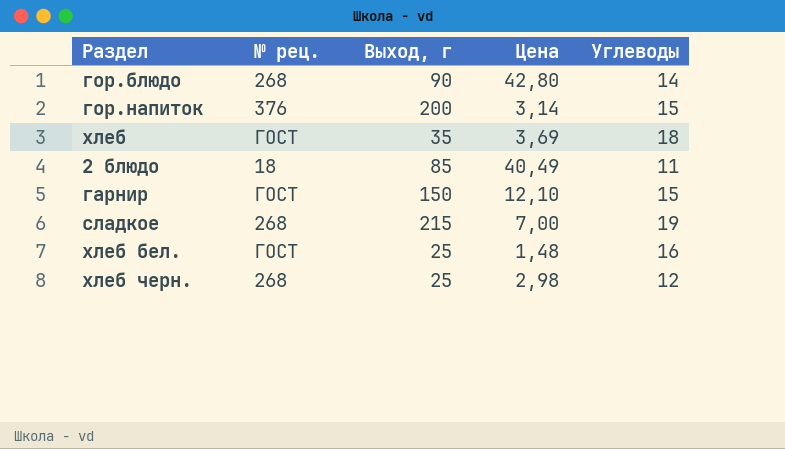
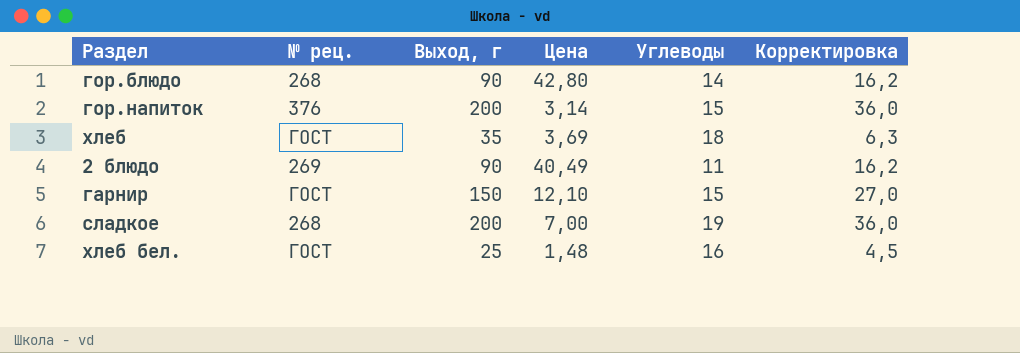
column Корректировка | formula: none -> [Выход, г] * 0,18
row хлеб черн.: 268 | 25 | 2,98 | 12 -> none
2 блюдо | № рец.: 18 -> 269
2 блюдо | Выход, г: 85 -> 90
сладкое | Выход, г: 215 -> 200

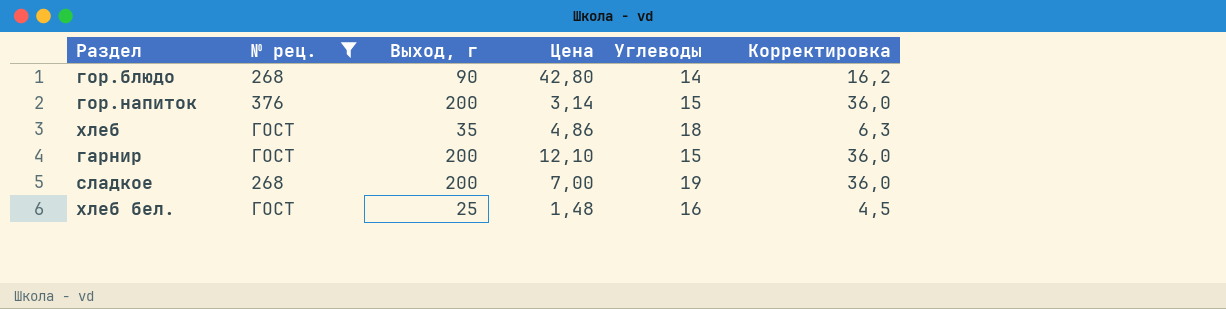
filter: none -> № рец. != 269
хлеб | Цена: 3,69 -> 4,86
гарнир | Выход, г: 150 -> 200
гарнир | Корректировка: 27,0 -> 36,0

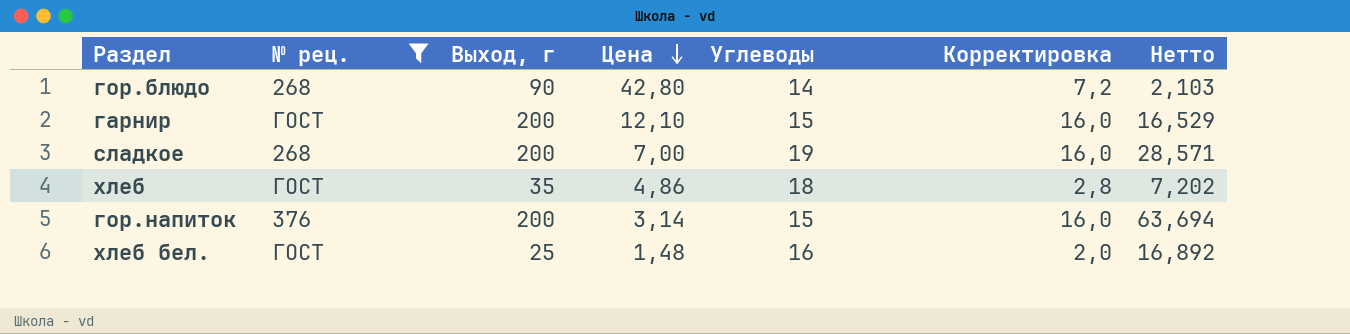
row order: none -> Цена descending
column Корректировка | formula: [Выход, г] * 0,18 -> [Выход, г] * 0,08
column Нетто | formula: none -> [Выход, г] / [Цена]

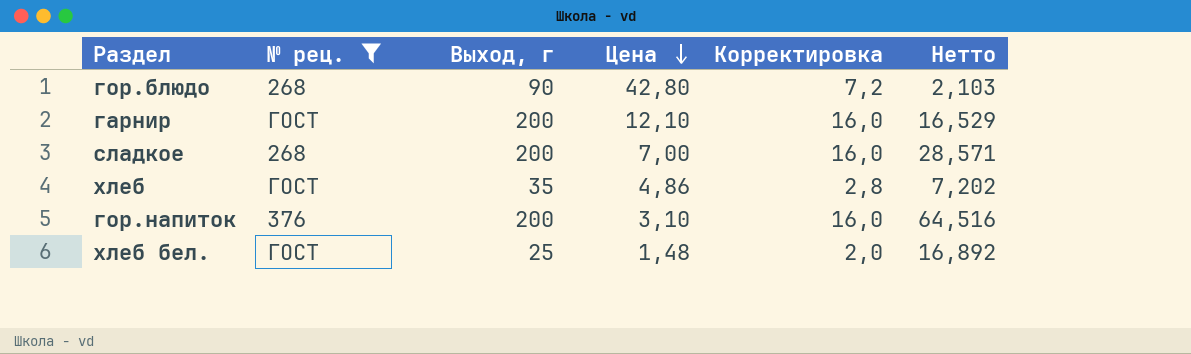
column Углеводы | position: 5 -> none
гор.напиток | Цена: 3,14 -> 3,10
гор.напиток | Нетто: 63,694 -> 64,516

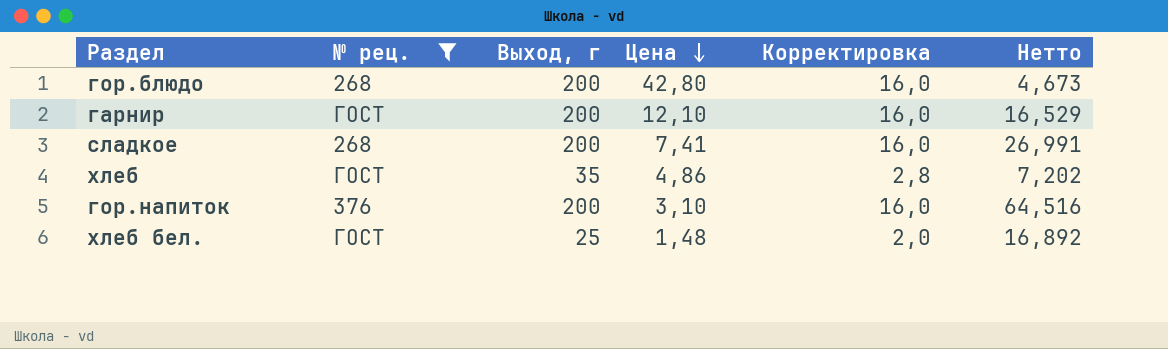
гор.блюдо | Выход, г: 90 -> 200
гор.блюдо | Корректировка: 7,2 -> 16,0
гор.блюдо | Нетто: 2,103 -> 4,673
сладкое | Цена: 7,00 -> 7,41
сладкое | Нетто: 28,571 -> 26,991

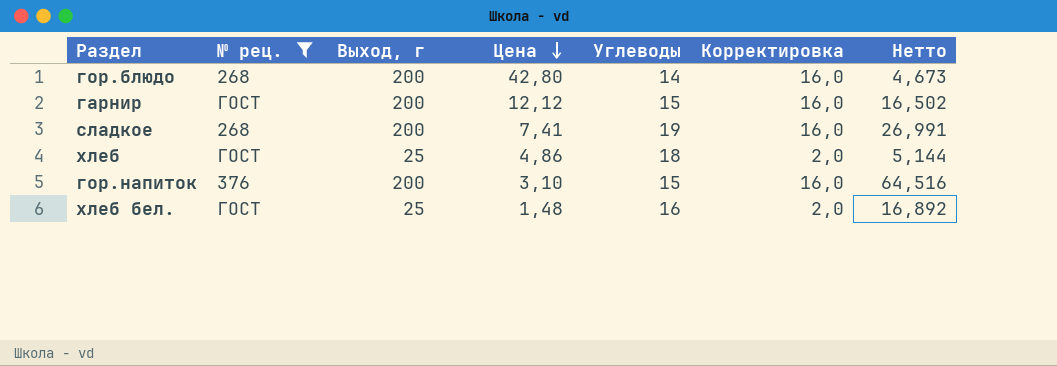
column Углеводы | position: none -> 5
гарнир | Цена: 12,10 -> 12,12
гарнир | Нетто: 16,529 -> 16,502
хлеб | Выход, г: 35 -> 25
хлеб | Корректировка: 2,8 -> 2,0
хлеб | Нетто: 7,202 -> 5,144

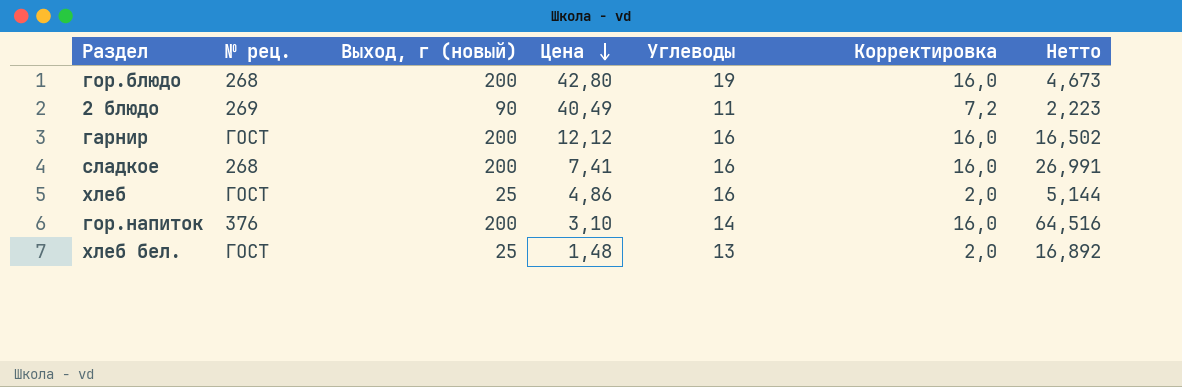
filter: № рец. != 269 -> none
column name: Выход, г -> Выход, г (новый)
гор.блюдо | Углеводы: 14 -> 19
гарнир | Углеводы: 15 -> 16
сладкое | Углеводы: 19 -> 16
хлеб | Углеводы: 18 -> 16
гор.напиток | Углеводы: 15 -> 14
хлеб бел. | Углеводы: 16 -> 13

